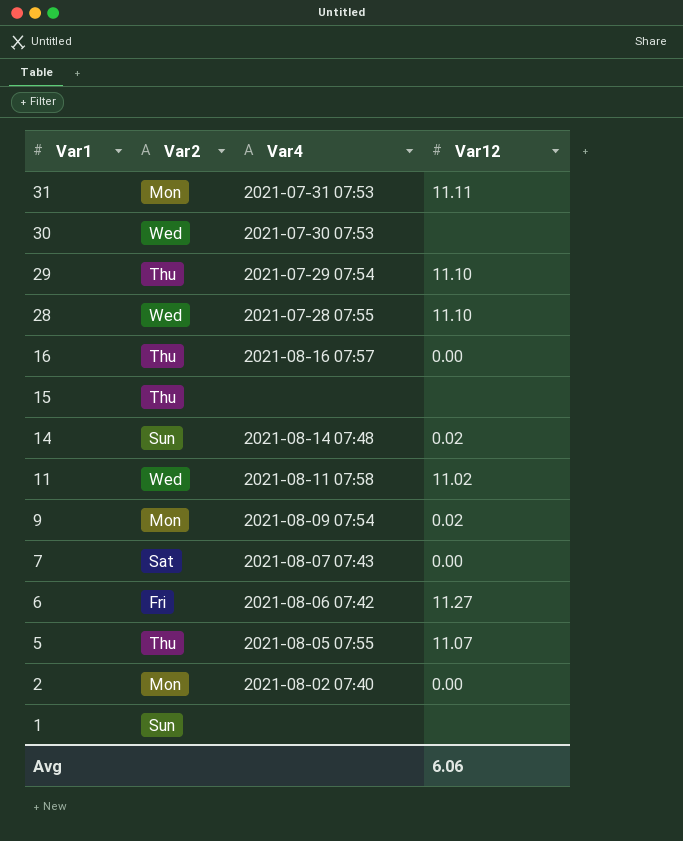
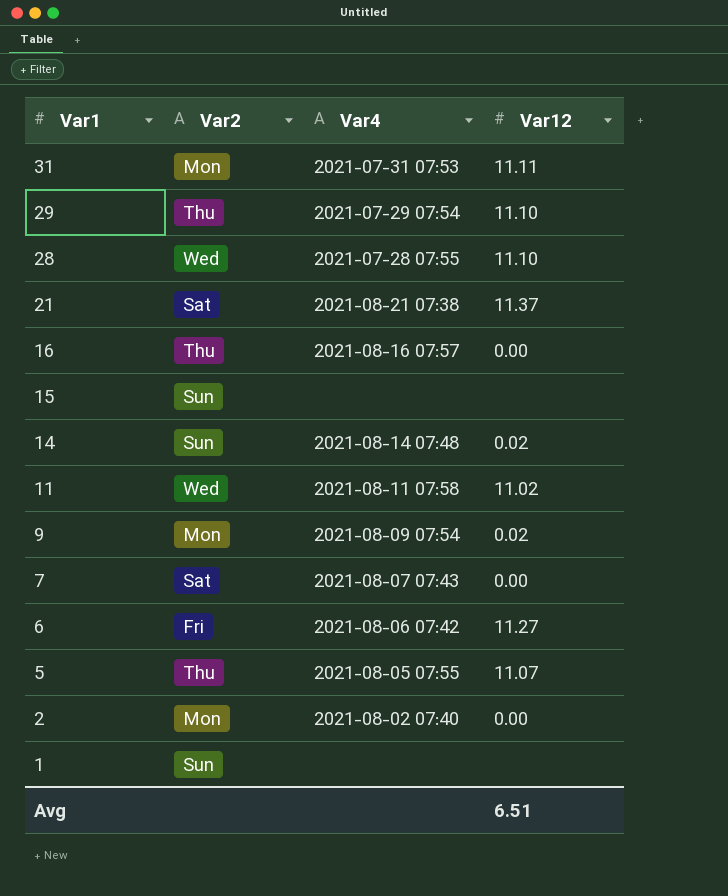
row 30: Wed | 2021-07-30 07:53 | none -> none
row 21: none -> Sat | 2021-08-21 07:38 | 11.37
15 | Var2: Thu -> Sun
Avg | Var12: 6.06 -> 6.51

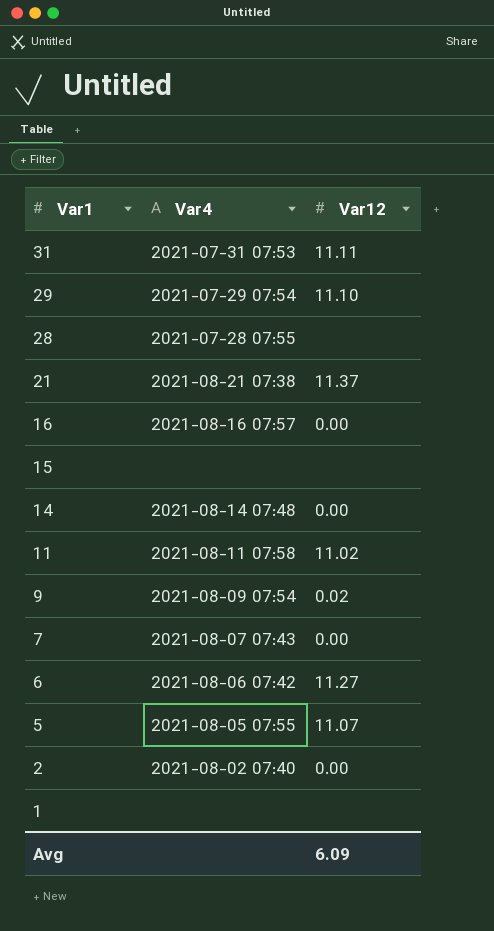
column Var2 | position: 2 -> none
28 | Var12: 11.10 -> none
14 | Var12: 0.02 -> 0.00
Avg | Var12: 6.51 -> 6.09

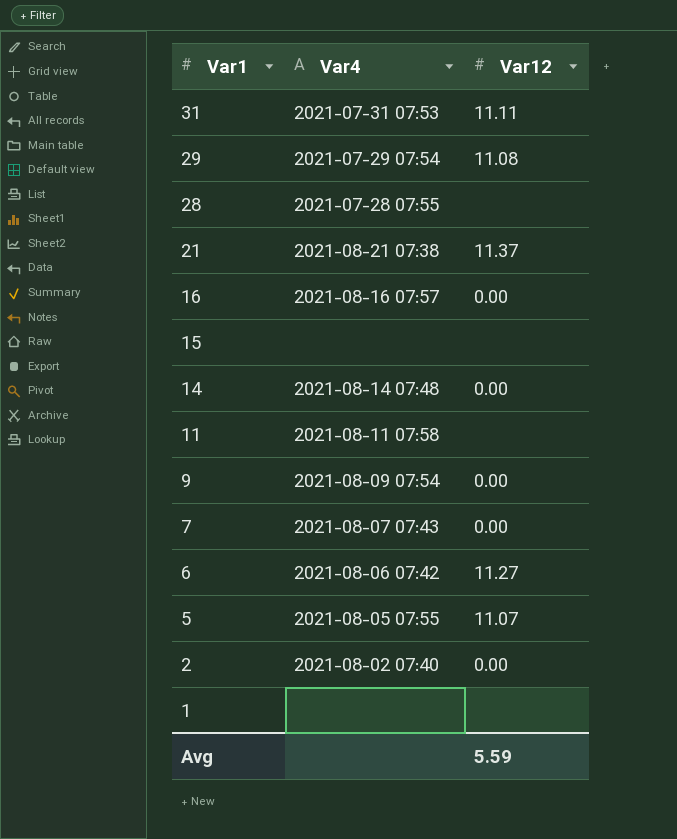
29 | Var12: 11.10 -> 11.08
11 | Var12: 11.02 -> none
9 | Var12: 0.02 -> 0.00
Avg | Var12: 6.09 -> 5.59

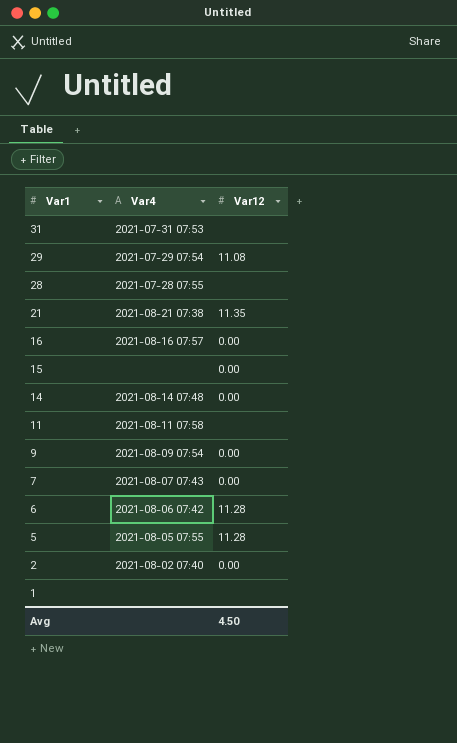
31 | Var12: 11.11 -> none
21 | Var12: 11.37 -> 11.35
15 | Var12: none -> 0.00
6 | Var12: 11.27 -> 11.28
5 | Var12: 11.07 -> 11.28
Avg | Var12: 5.59 -> 4.50

